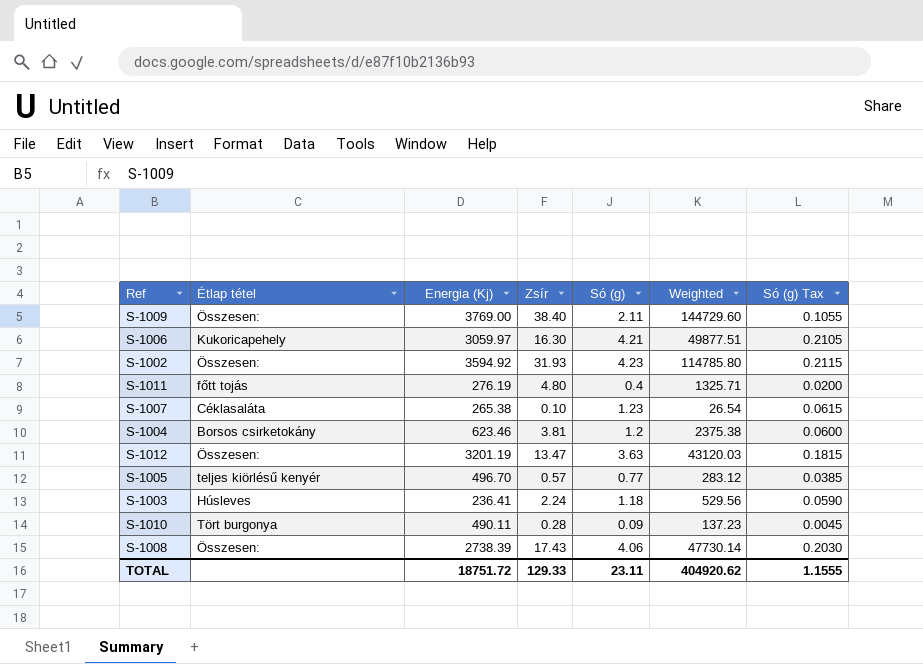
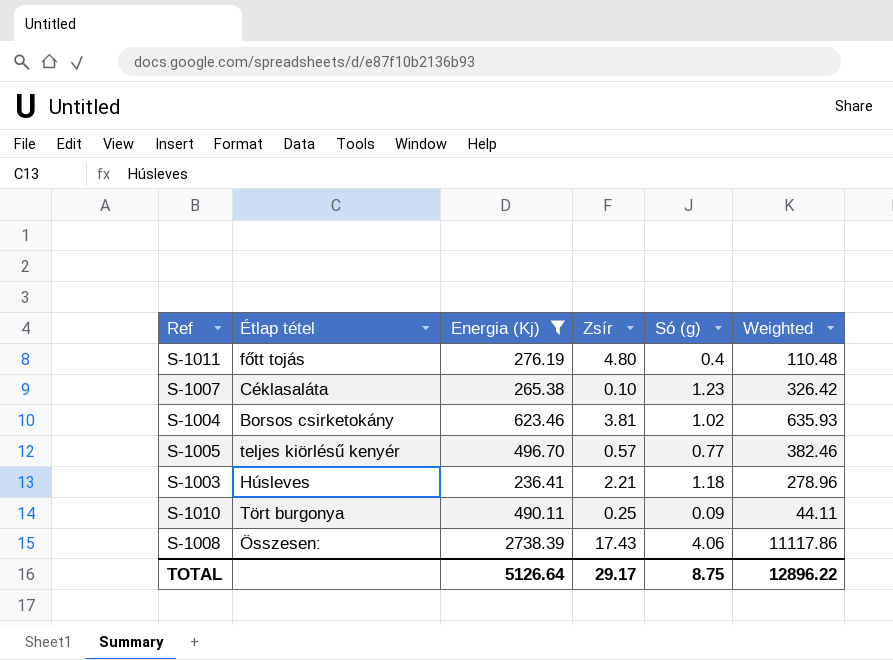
filter: none -> Energia (Kj) <= 2738.39
column Só (g) Tax | formula: [Só (g)] * 0.05 -> none
column Weighted | formula: [Energia (Kj)] * [Zsír] -> [Energia (Kj)] * [Só (g)]
S-1004 | Só (g): 1.2 -> 1.02
S-1003 | Zsír: 2.24 -> 2.21
S-1010 | Zsír: 0.28 -> 0.25
TOTAL | Energia (Kj): 18751.72 -> 5126.64
TOTAL | Zsír: 129.33 -> 29.17
TOTAL | Só (g): 23.11 -> 8.75
TOTAL | Weighted: 404920.62 -> 12896.22

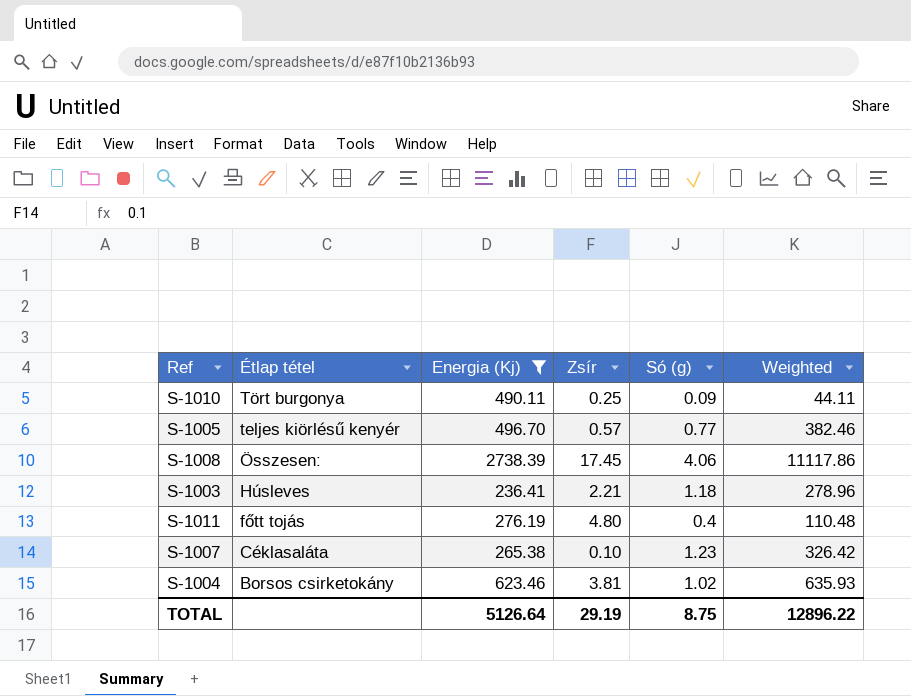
row order: none -> Étlap tétel descending
S-1008 | Zsír: 17.43 -> 17.45
TOTAL | Zsír: 29.17 -> 29.19

